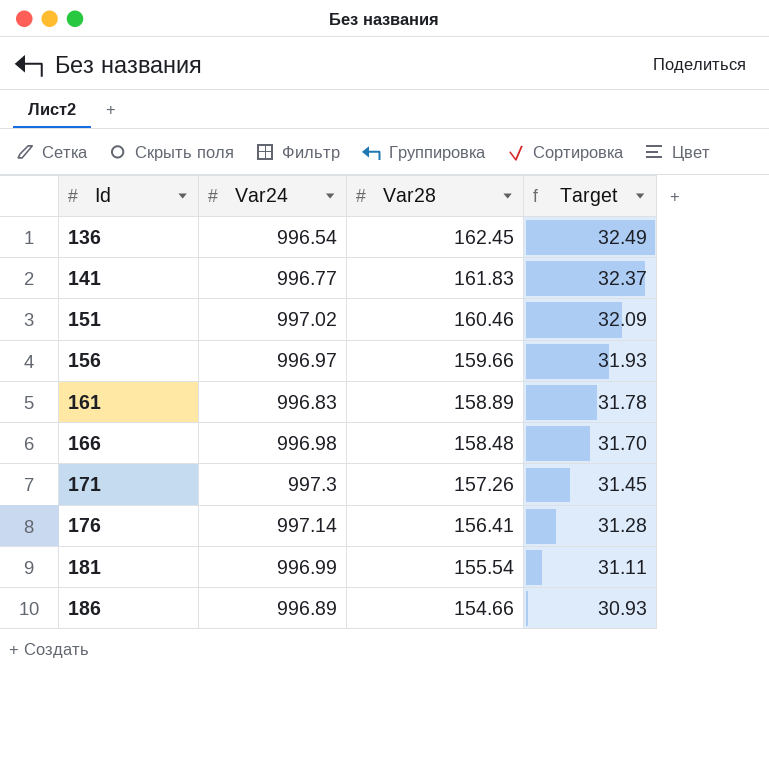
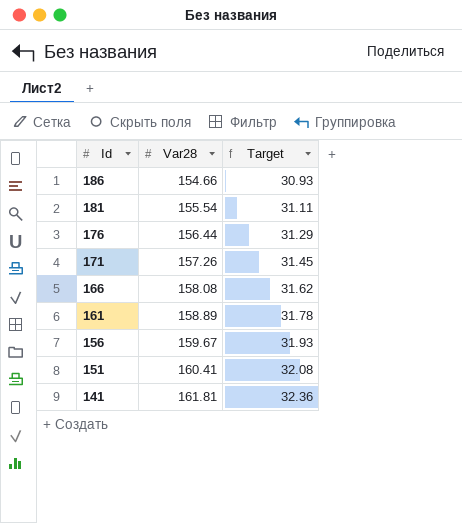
row order: Id ascending -> Id descending
column Var24 | position: 2 -> none
row 136: 996.54 | 162.45 | 32.49 -> none
176 | Var28: 156.41 -> 156.44
176 | Target: 31.28 -> 31.29
166 | Var28: 158.48 -> 158.08
166 | Target: 31.70 -> 31.62
156 | Var28: 159.66 -> 159.67
151 | Var28: 160.46 -> 160.41
151 | Target: 32.09 -> 32.08
141 | Var28: 161.83 -> 161.81
141 | Target: 32.37 -> 32.36

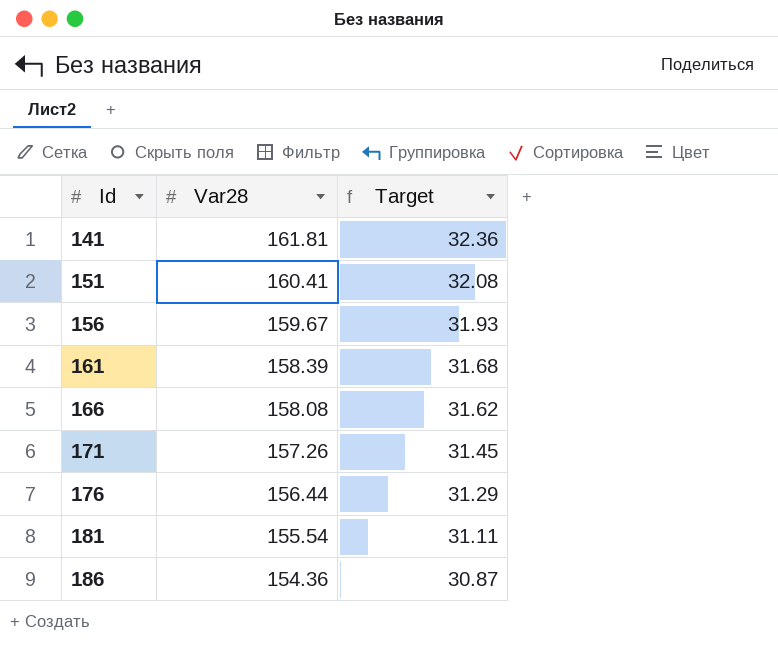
row order: Id descending -> Id ascending
161 | Var28: 158.89 -> 158.39
161 | Target: 31.78 -> 31.68
186 | Var28: 154.66 -> 154.36
186 | Target: 30.93 -> 30.87

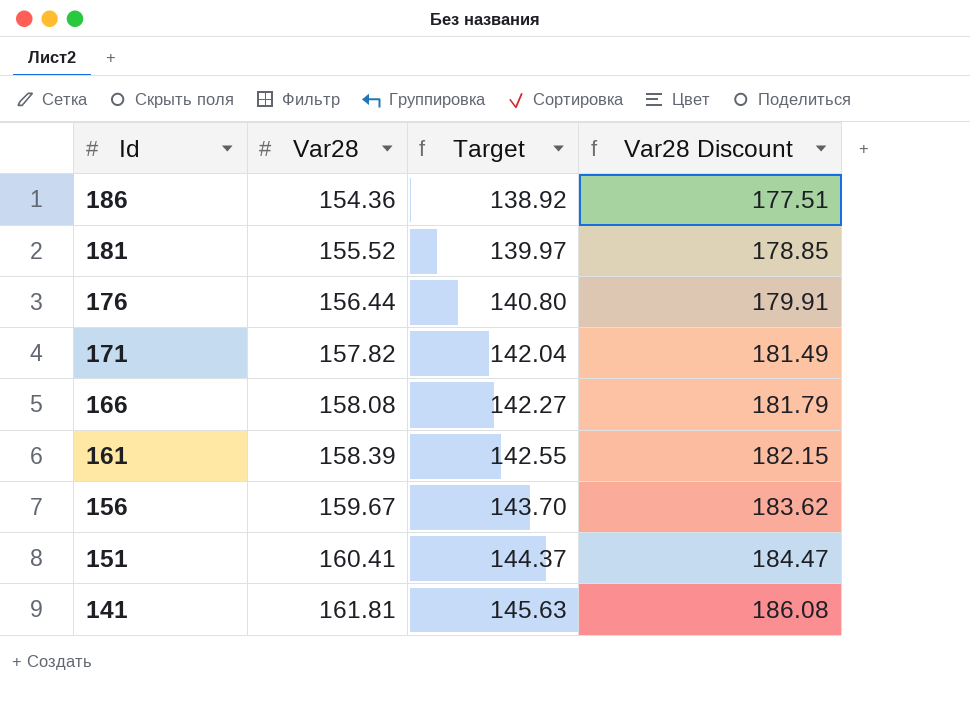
row order: Id ascending -> Id descending
column Target | formula: [Var28] * 0.2 -> [Var28] * 0.9
column Var28 Discount | formula: none -> [Var28] * 1.15
181 | Var28: 155.54 -> 155.52
171 | Var28: 157.26 -> 157.82

